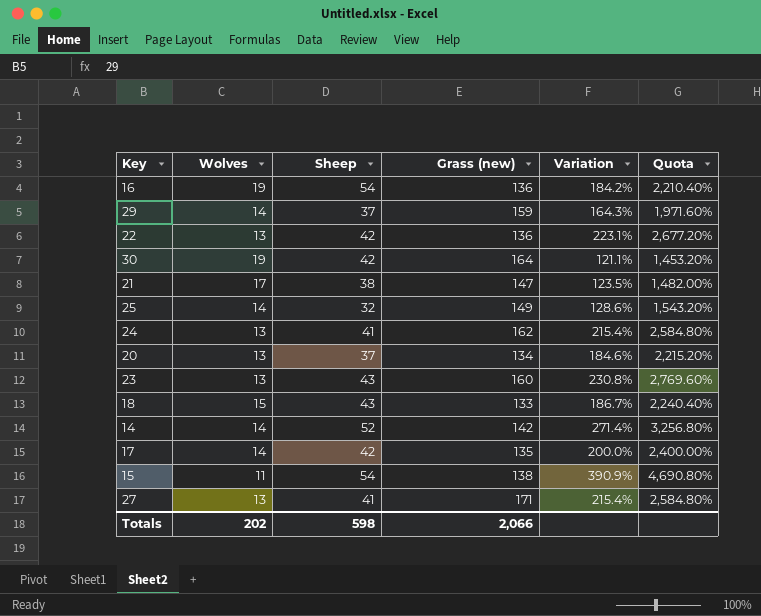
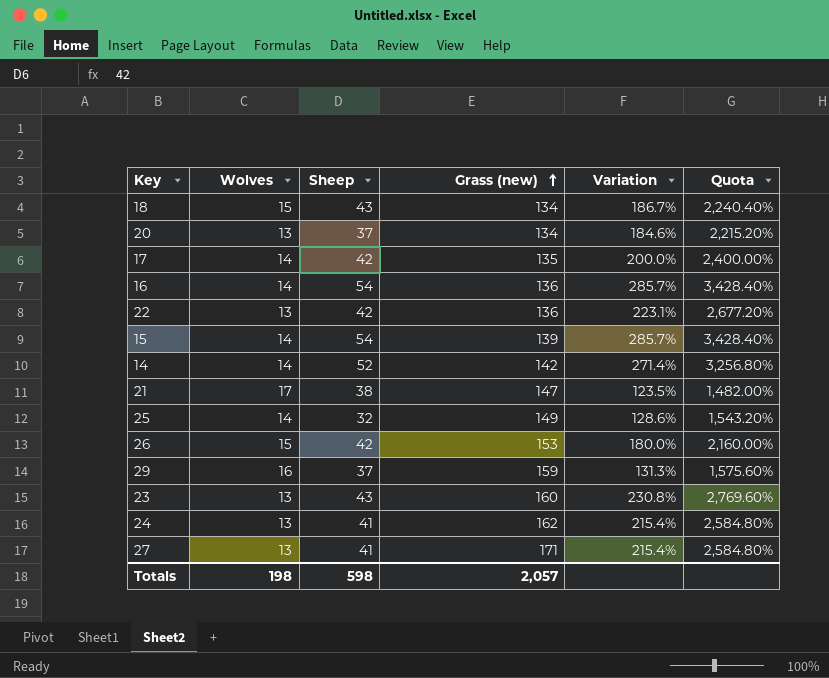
row order: none -> Grass (new) ascending
row 30: 19 | 42 | 164 | 121.1% | 1,453.20% -> none
18 | Grass (new): 133 -> 134
16 | Wolves: 19 -> 14
16 | Variation: 184.2% -> 285.7%
16 | Quota: 2,210.40% -> 3,428.40%
15 | Wolves: 11 -> 14
15 | Grass (new): 138 -> 139
15 | Variation: 390.9% -> 285.7%
15 | Quota: 4,690.80% -> 3,428.40%
row 26: none -> 15 | 42 | 153 | 180.0% | 2,160.00%
29 | Wolves: 14 -> 16
29 | Variation: 164.3% -> 131.3%
29 | Quota: 1,971.60% -> 1,575.60%
Totals | Wolves: 202 -> 198
Totals | Grass (new): 2,066 -> 2,057

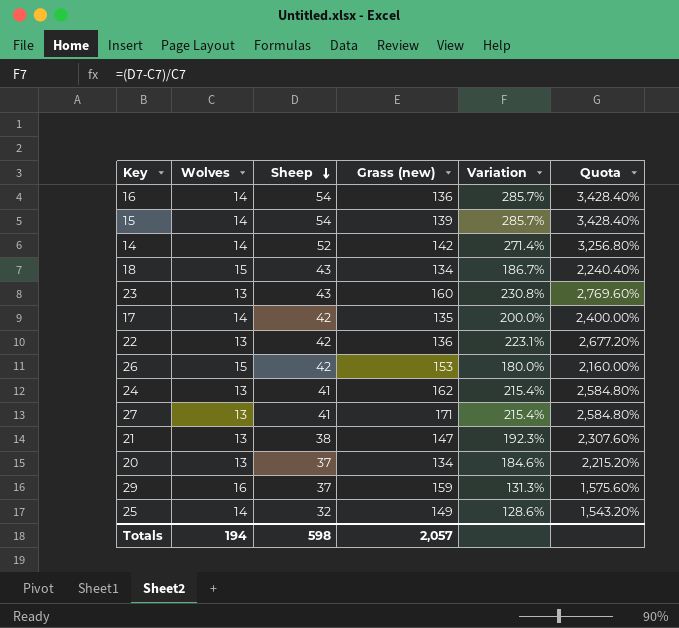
row order: Grass (new) ascending -> Sheep descending
21 | Wolves: 17 -> 13
21 | Variation: 123.5% -> 192.3%
21 | Quota: 1,482.00% -> 2,307.60%
Totals | Wolves: 198 -> 194

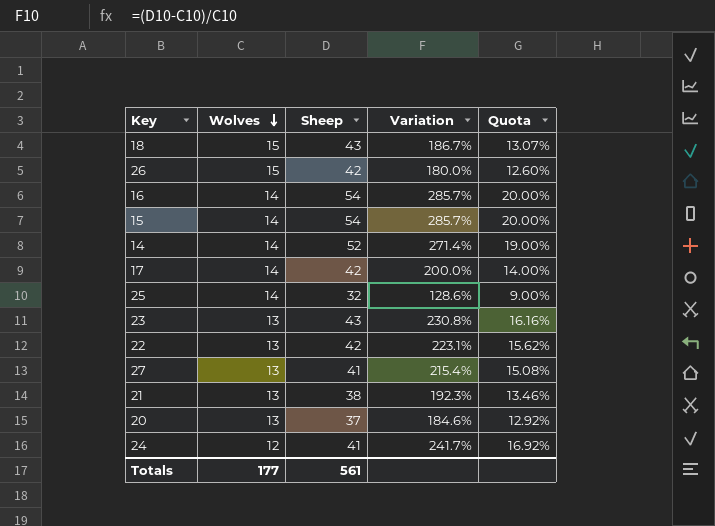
row order: Sheep descending -> Wolves descending
column Grass (new) | position: 4 -> none
column Quota | formula: [Variation] * 12 -> [Variation] * 0.07
row 29: 16 | 37 | 159 | 131.3% | 1,575.60% -> none
24 | Wolves: 13 -> 12
24 | Variation: 215.4% -> 241.7%
Totals | Wolves: 194 -> 177
Totals | Sheep: 598 -> 561

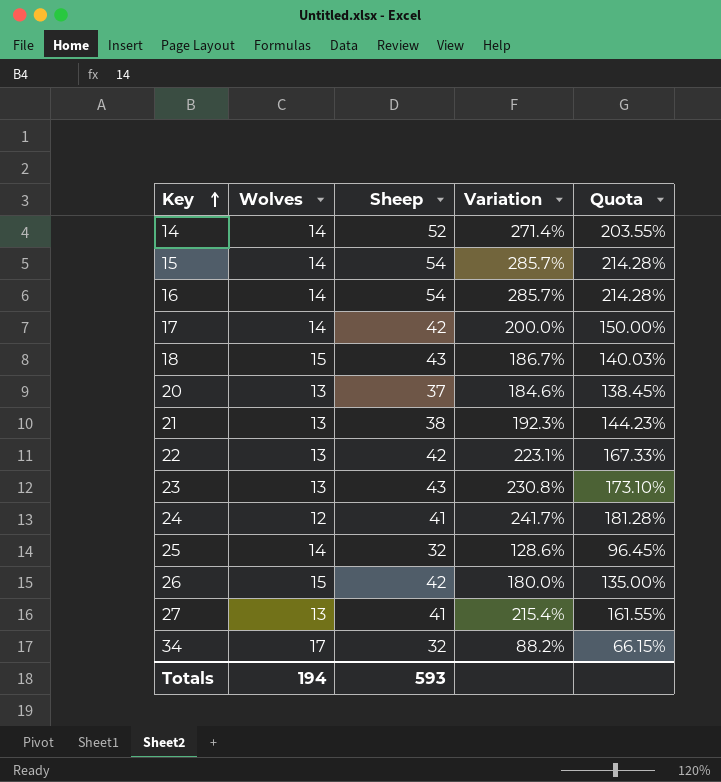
row order: Wolves descending -> Key ascending
column Quota | formula: [Variation] * 0.07 -> [Variation] * 0.75
row 34: none -> 17 | 32 | 88.2% | 66.15%
Totals | Wolves: 177 -> 194
Totals | Sheep: 561 -> 593

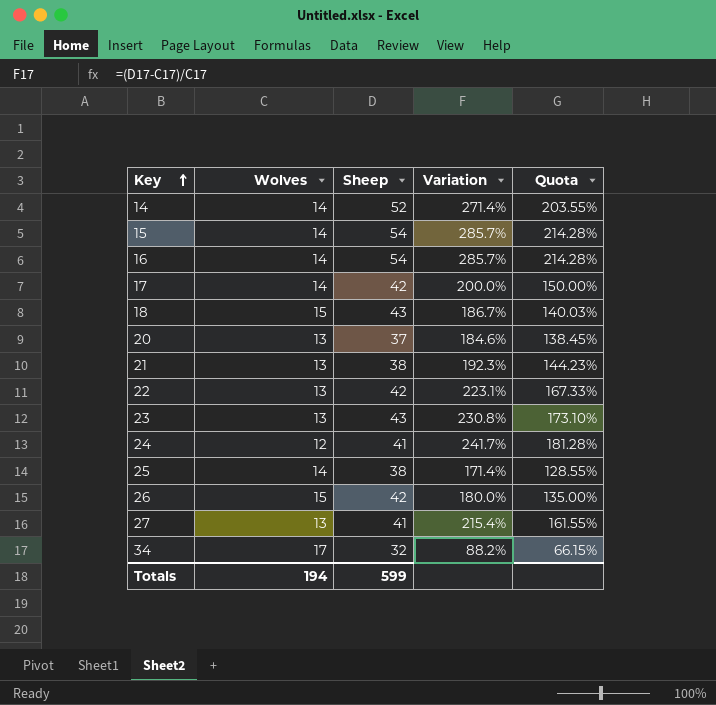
25 | Sheep: 32 -> 38
25 | Variation: 128.6% -> 171.4%
25 | Quota: 96.45% -> 128.55%
Totals | Sheep: 593 -> 599

